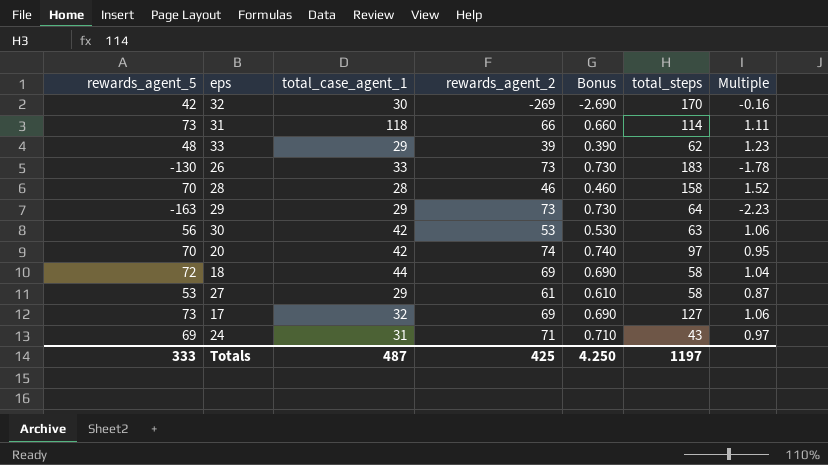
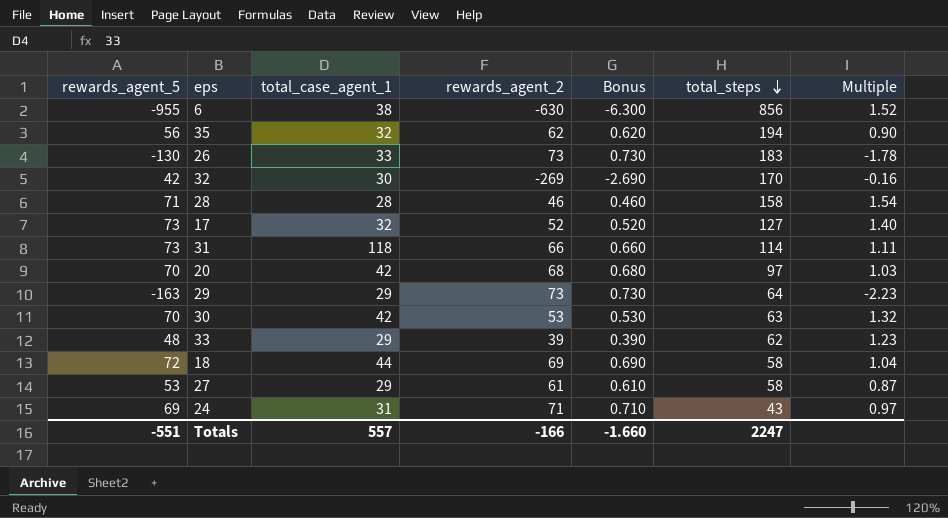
row order: none -> total_steps descending
row 6: none -> -955 | 38 | -630 | -6.300 | 856 | 1.52
row 35: none -> 56 | 32 | 62 | 0.620 | 194 | 0.90
28 | rewards_agent_5: 70 -> 71
28 | Multiple: 1.52 -> 1.54
17 | rewards_agent_2: 69 -> 52
17 | Bonus: 0.690 -> 0.520
17 | Multiple: 1.06 -> 1.40
20 | rewards_agent_2: 74 -> 68
20 | Bonus: 0.740 -> 0.680
20 | Multiple: 0.95 -> 1.03
30 | rewards_agent_5: 56 -> 70
30 | Multiple: 1.06 -> 1.32
Totals | rewards_agent_5: 333 -> -551
Totals | total_case_agent_1: 487 -> 557
Totals | rewards_agent_2: 425 -> -166
Totals | Bonus: 4.250 -> -1.660
Totals | total_steps: 1197 -> 2247

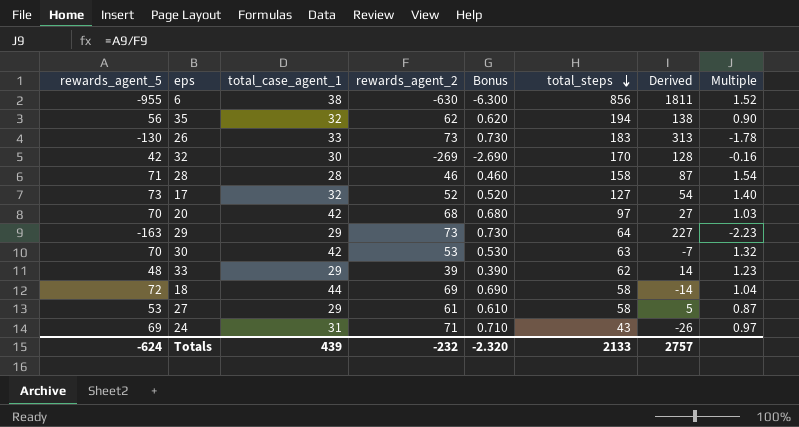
column Derived | formula: none -> [total_steps] - [rewards_agent_5]
row 31: 73 | 118 | 66 | 0.660 | 114 | 1.11 -> none
Totals | rewards_agent_5: -551 -> -624
Totals | total_case_agent_1: 557 -> 439
Totals | rewards_agent_2: -166 -> -232
Totals | Bonus: -1.660 -> -2.320
Totals | total_steps: 2247 -> 2133

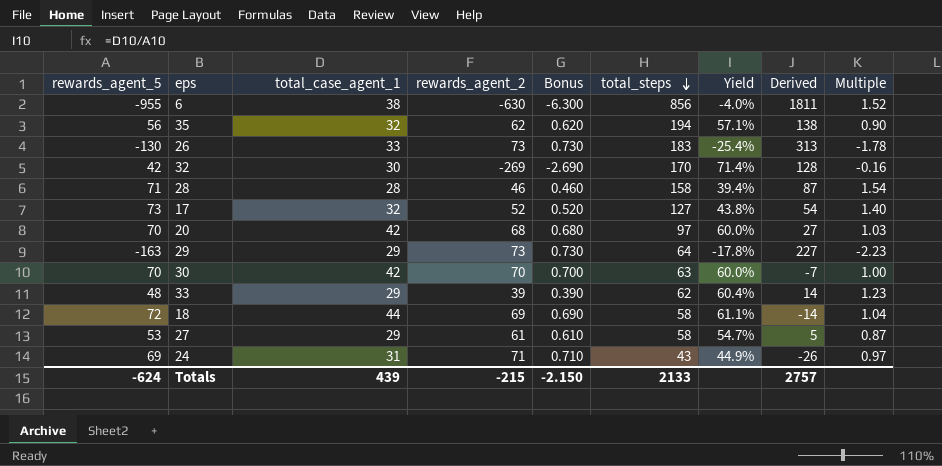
column Yield | formula: none -> [total_case_agent_1] / [rewards_agent_5]
30 | rewards_agent_2: 53 -> 70
30 | Bonus: 0.530 -> 0.700
30 | Multiple: 1.32 -> 1.00
Totals | rewards_agent_2: -232 -> -215
Totals | Bonus: -2.320 -> -2.150

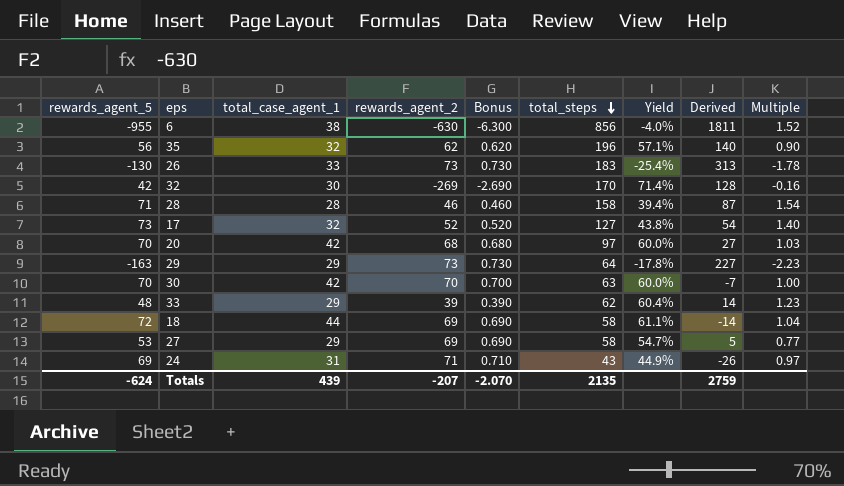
35 | total_steps: 194 -> 196
35 | Derived: 138 -> 140
27 | rewards_agent_2: 61 -> 69
27 | Bonus: 0.610 -> 0.690
27 | Multiple: 0.87 -> 0.77
Totals | rewards_agent_2: -215 -> -207
Totals | Bonus: -2.150 -> -2.070
Totals | total_steps: 2133 -> 2135
Totals | Derived: 2757 -> 2759

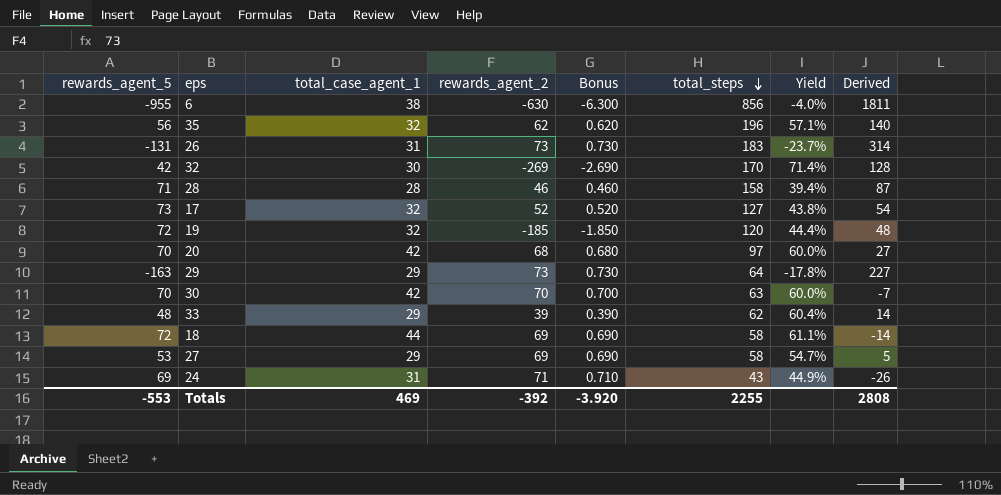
column Multiple | formula: [rewards_agent_5] / [rewards_agent_2] -> none
26 | rewards_agent_5: -130 -> -131
26 | total_case_agent_1: 33 -> 31
26 | Yield: -25.4% -> -23.7%
26 | Derived: 313 -> 314
row 19: none -> 72 | 32 | -185 | -1.850 | 120 | 44.4% | 48
Totals | rewards_agent_5: -624 -> -553
Totals | total_case_agent_1: 439 -> 469
Totals | rewards_agent_2: -207 -> -392
Totals | Bonus: -2.070 -> -3.920
Totals | total_steps: 2135 -> 2255
Totals | Derived: 2759 -> 2808

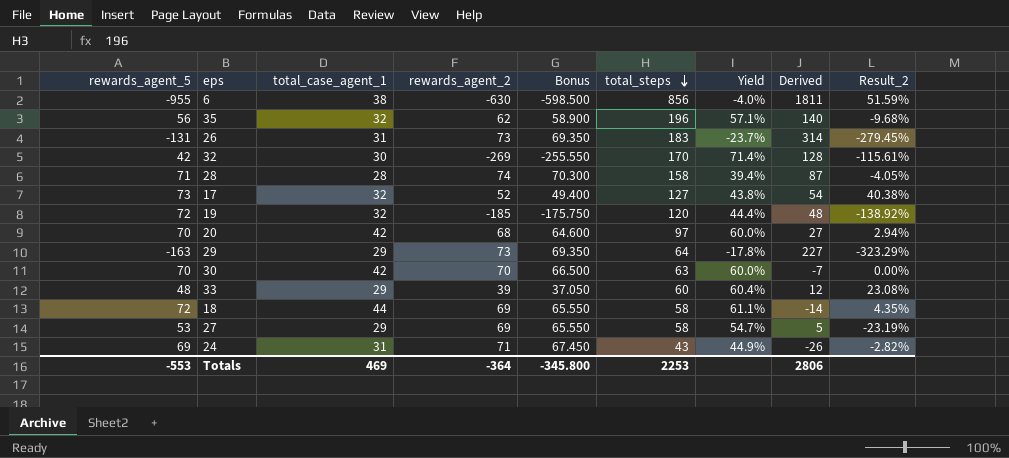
column Bonus | formula: [rewards_agent_2] * 0.01 -> [rewards_agent_2] * 0.95
column Result_2 | formula: none -> ([rewards_agent_5] - [rewards_agent_2]) / [rewards_agent_2]
28 | rewards_agent_2: 46 -> 74
33 | total_steps: 62 -> 60
33 | Derived: 14 -> 12
Totals | rewards_agent_2: -392 -> -364
Totals | Bonus: -3.920 -> -345.800
Totals | total_steps: 2255 -> 2253
Totals | Derived: 2808 -> 2806

